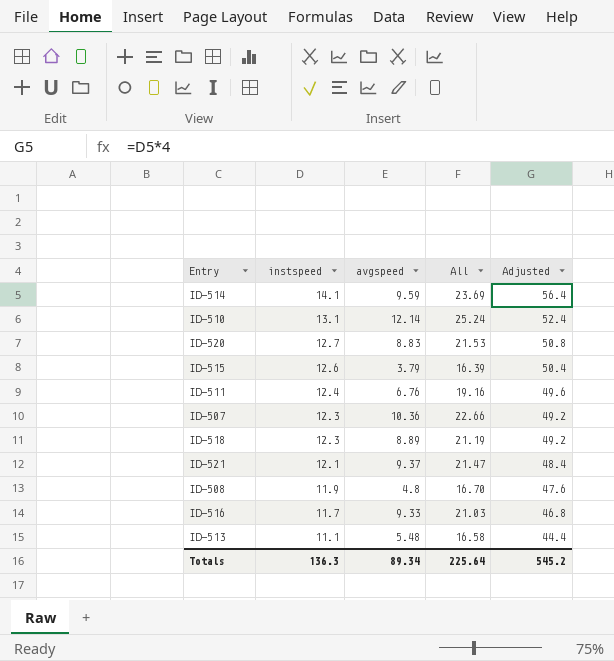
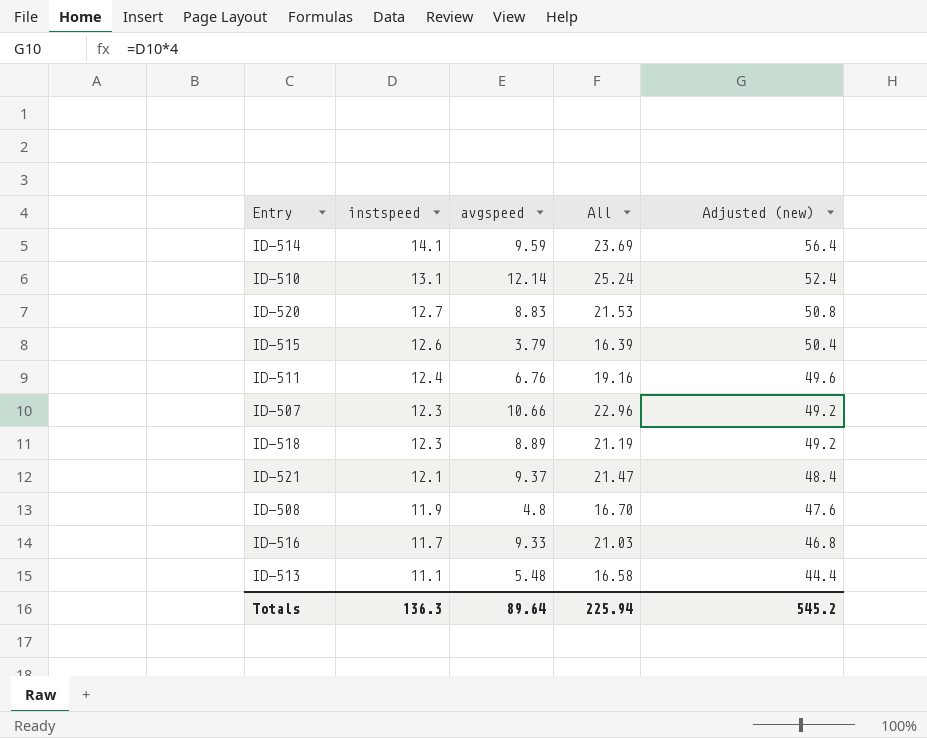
column name: Adjusted -> Adjusted (new)
ID-507 | avgspeed: 10.36 -> 10.66
ID-507 | All: 22.66 -> 22.96
Totals | avgspeed: 89.34 -> 89.64
Totals | All: 225.64 -> 225.94

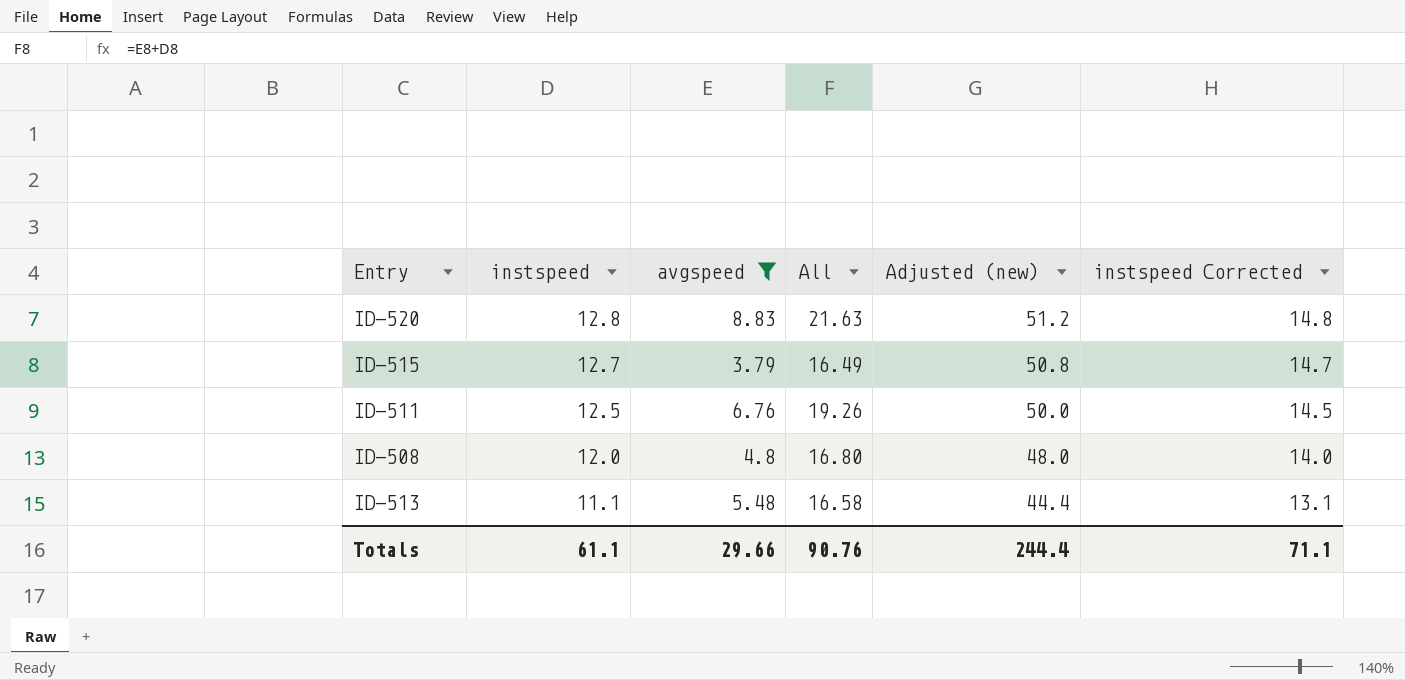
filter: none -> avgspeed <= 8.83
column instspeed Corrected | formula: none -> [instspeed] + 2
ID-520 | instspeed: 12.7 -> 12.8
ID-520 | All: 21.53 -> 21.63
ID-520 | Adjusted (new): 50.8 -> 51.2
ID-515 | instspeed: 12.6 -> 12.7
ID-515 | All: 16.39 -> 16.49
ID-515 | Adjusted (new): 50.4 -> 50.8
ID-511 | instspeed: 12.4 -> 12.5
ID-511 | All: 19.16 -> 19.26
ID-511 | Adjusted (new): 49.6 -> 50.0
ID-508 | instspeed: 11.9 -> 12.0
ID-508 | All: 16.70 -> 16.80
ID-508 | Adjusted (new): 47.6 -> 48.0
Totals | instspeed: 136.3 -> 61.1
Totals | avgspeed: 89.64 -> 29.66
Totals | All: 225.94 -> 90.76
Totals | Adjusted (new): 545.2 -> 244.4

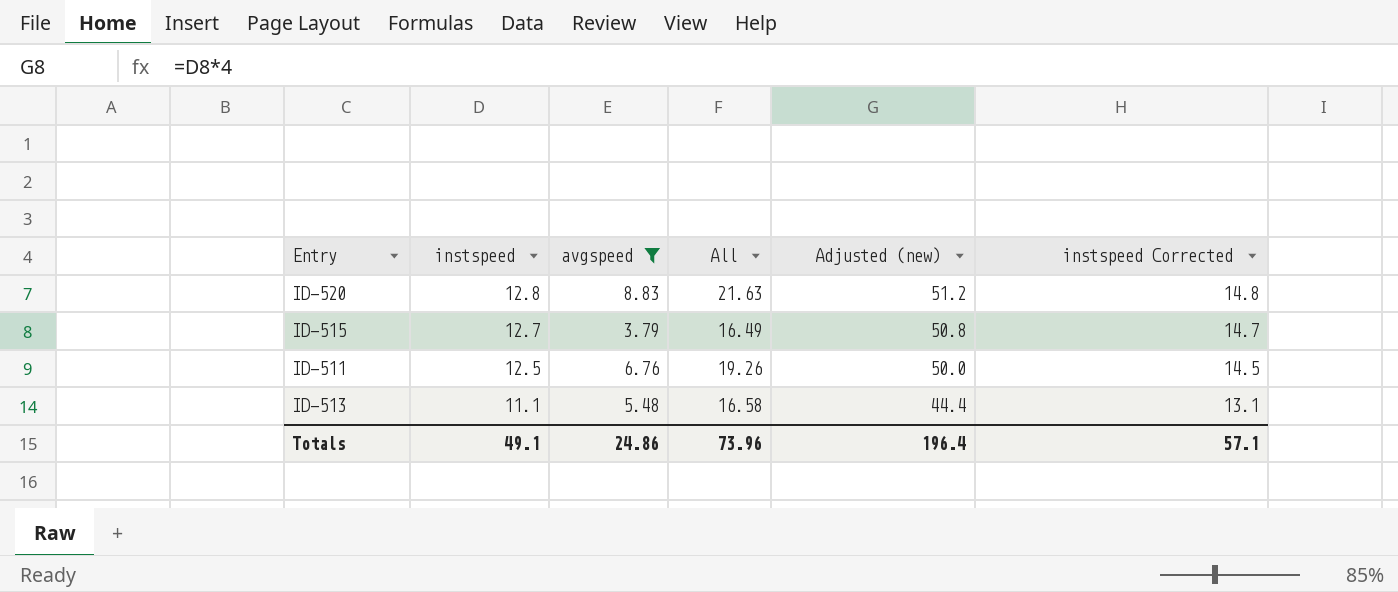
row ID-508: 12.0 | 4.8 | 16.80 | 48.0 | 14.0 -> none
Totals | instspeed: 61.1 -> 49.1
Totals | avgspeed: 29.66 -> 24.86
Totals | All: 90.76 -> 73.96
Totals | Adjusted (new): 244.4 -> 196.4
Totals | instspeed Corrected: 71.1 -> 57.1

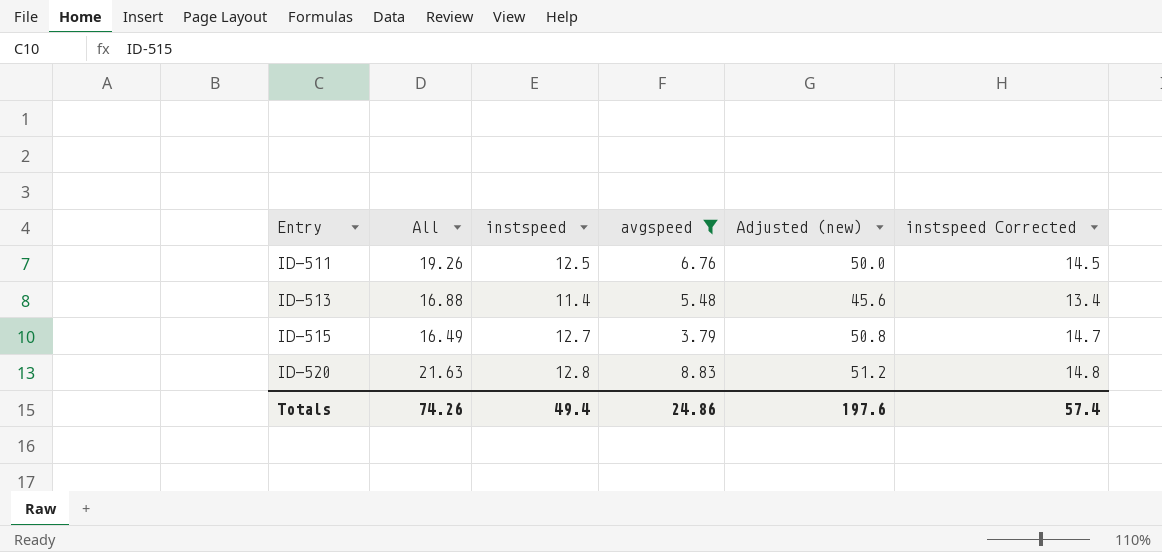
row order: instspeed descending -> Entry ascending
column All | position: 4 -> 2
ID-513 | All: 16.58 -> 16.88
ID-513 | instspeed: 11.1 -> 11.4
ID-513 | Adjusted (new): 44.4 -> 45.6
ID-513 | instspeed Corrected: 13.1 -> 13.4
Totals | All: 73.96 -> 74.26
Totals | instspeed: 49.1 -> 49.4
Totals | Adjusted (new): 196.4 -> 197.6
Totals | instspeed Corrected: 57.1 -> 57.4

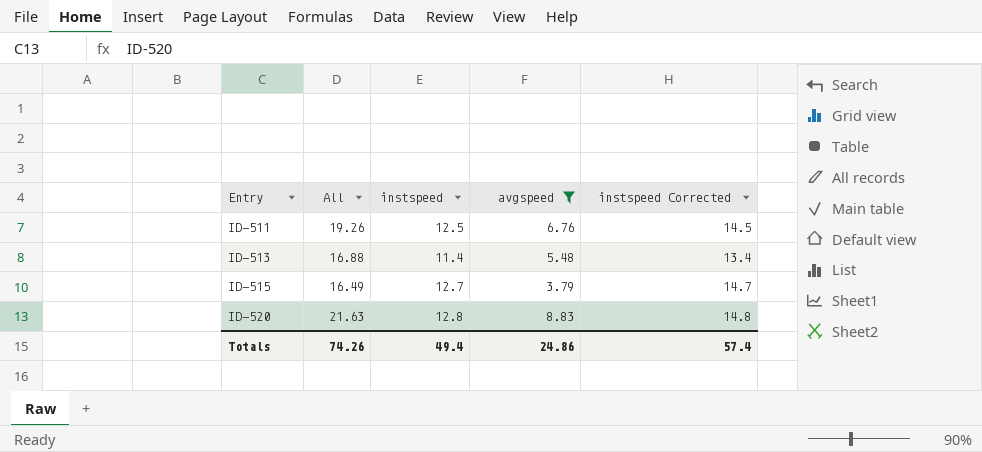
column Adjusted (new) | formula: [instspeed] * 4 -> none

